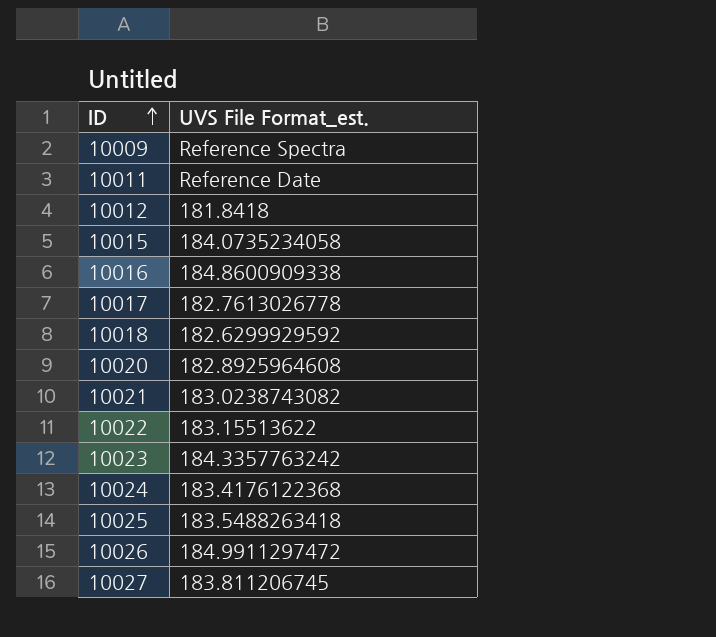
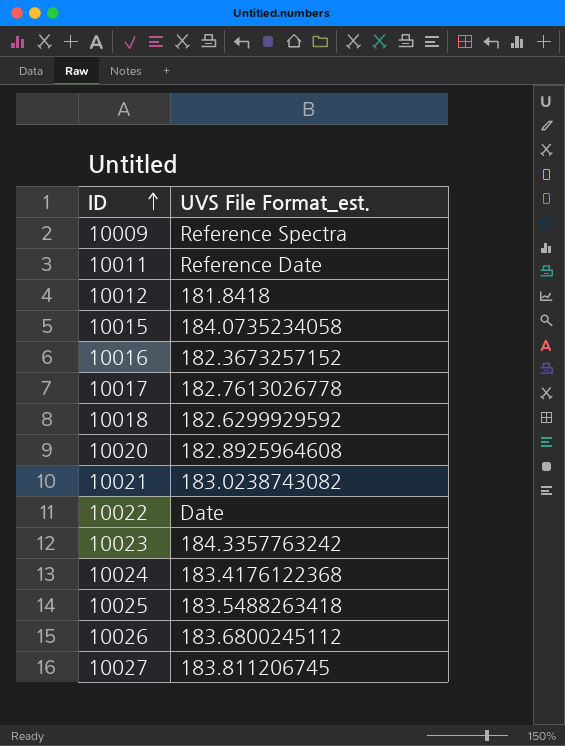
10016 | UVS File Format_est.: 184.8600909338 -> 182.3673257152
10022 | UVS File Format_est.: 183.15513622 -> Date
10026 | UVS File Format_est.: 184.9911297472 -> 183.6800245112

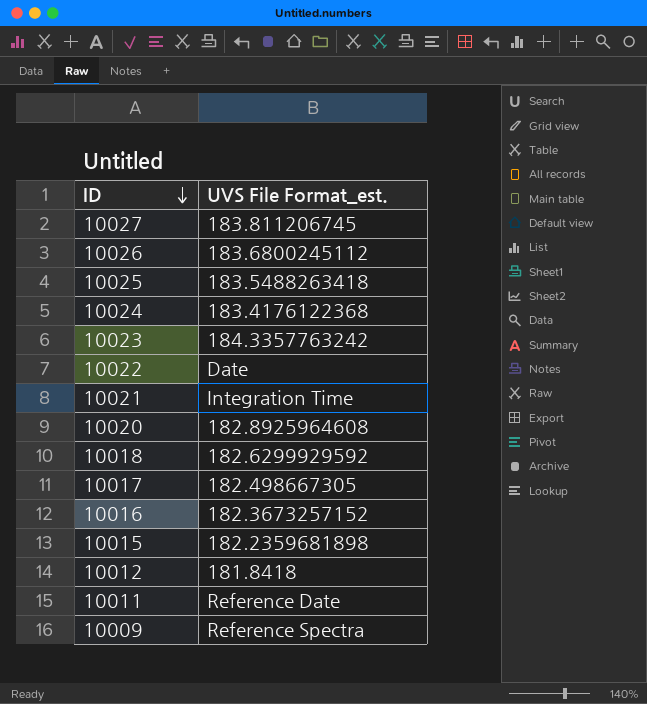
row order: ID ascending -> ID descending
10021 | UVS File Format_est.: 183.0238743082 -> Integration Time
10017 | UVS File Format_est.: 182.7613026778 -> 182.498667305
10015 | UVS File Format_est.: 184.0735234058 -> 182.2359681898

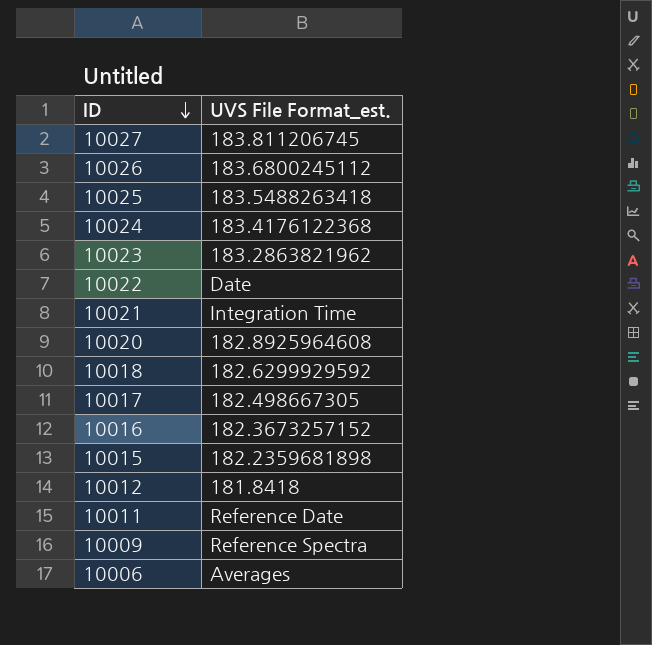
10023 | UVS File Format_est.: 184.3357763242 -> 183.2863821962
row 10006: none -> Averages

